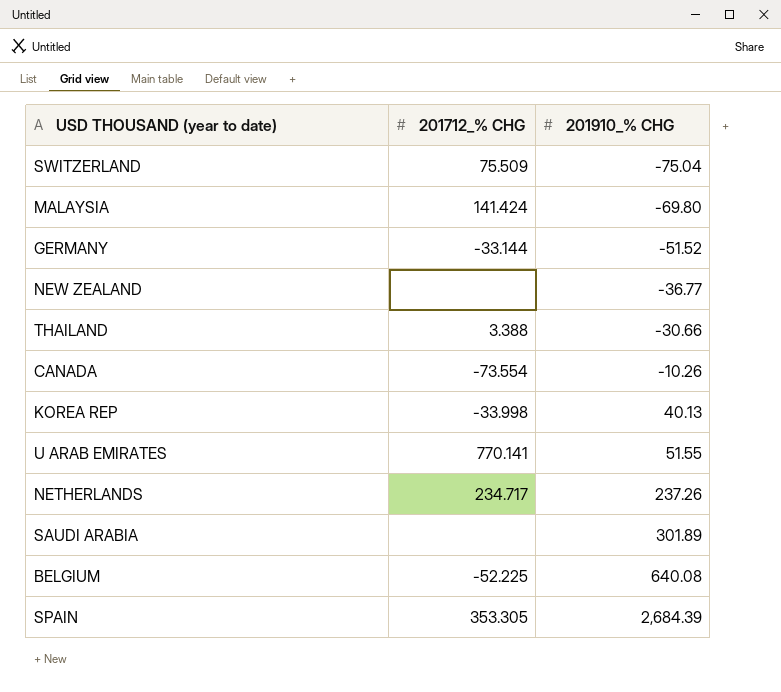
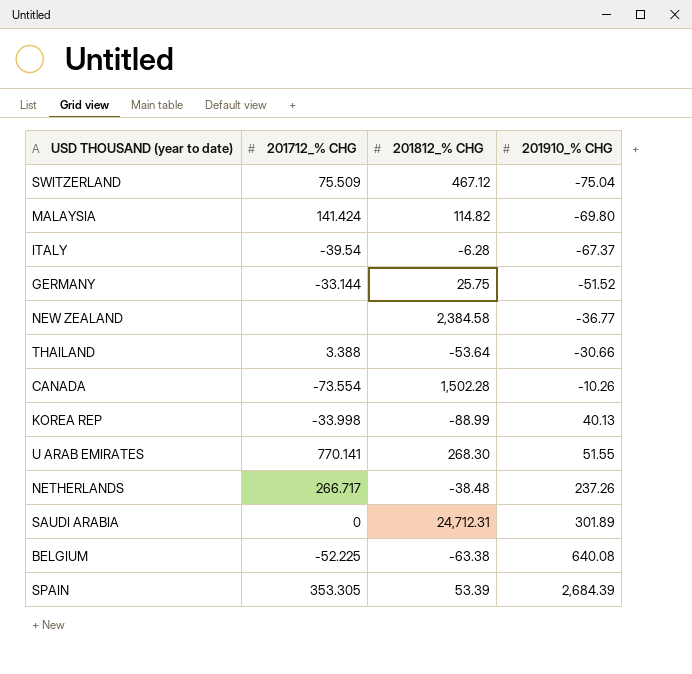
column 201812_% CHG | position: none -> 3
row ITALY: none -> -39.54 | -6.28 | -67.37
NETHERLANDS | 201712_% CHG: 234.717 -> 266.717
SAUDI ARABIA | 201712_% CHG: none -> 0

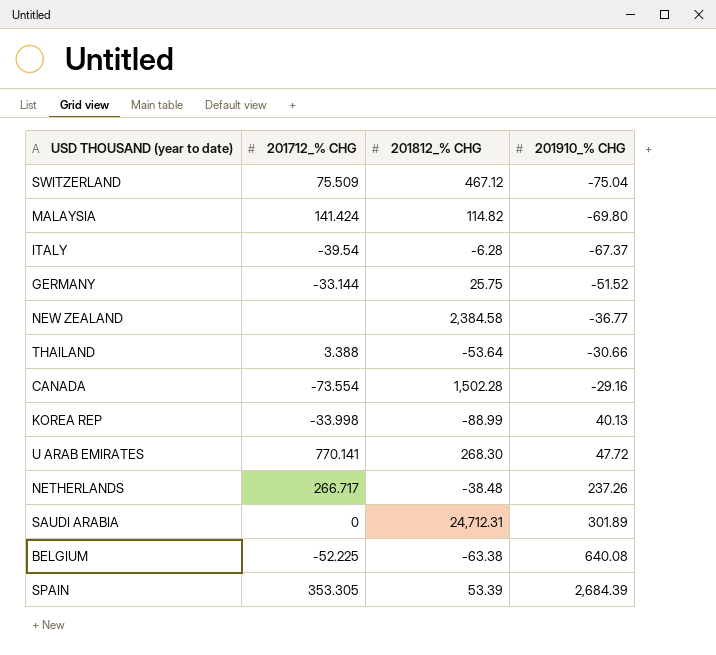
CANADA | 201910_% CHG: -10.26 -> -29.16
U ARAB EMIRATES | 201910_% CHG: 51.55 -> 47.72

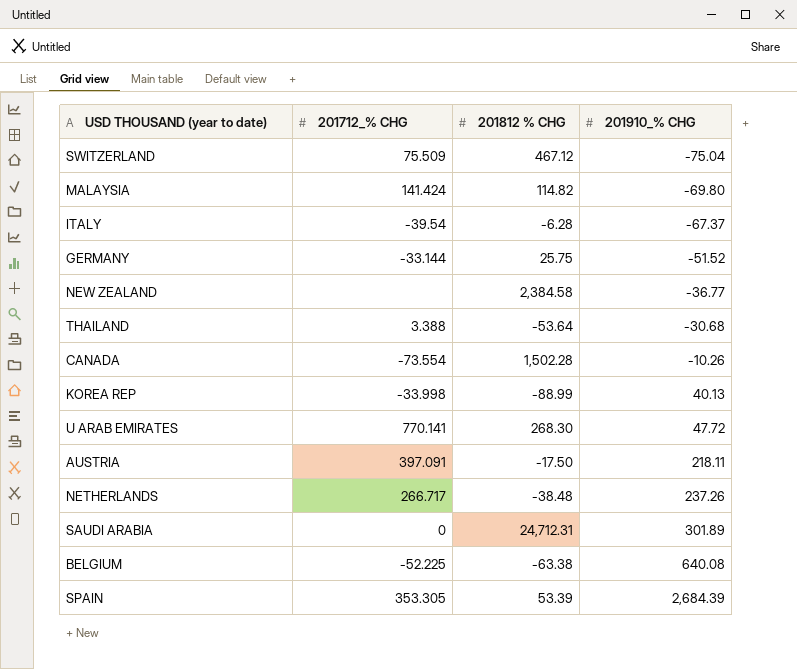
column name: 201812_% CHG -> 201812 % CHG
THAILAND | 201910_% CHG: -30.66 -> -30.68
CANADA | 201910_% CHG: -29.16 -> -10.26
row AUSTRIA: none -> 397.091 | -17.50 | 218.11

